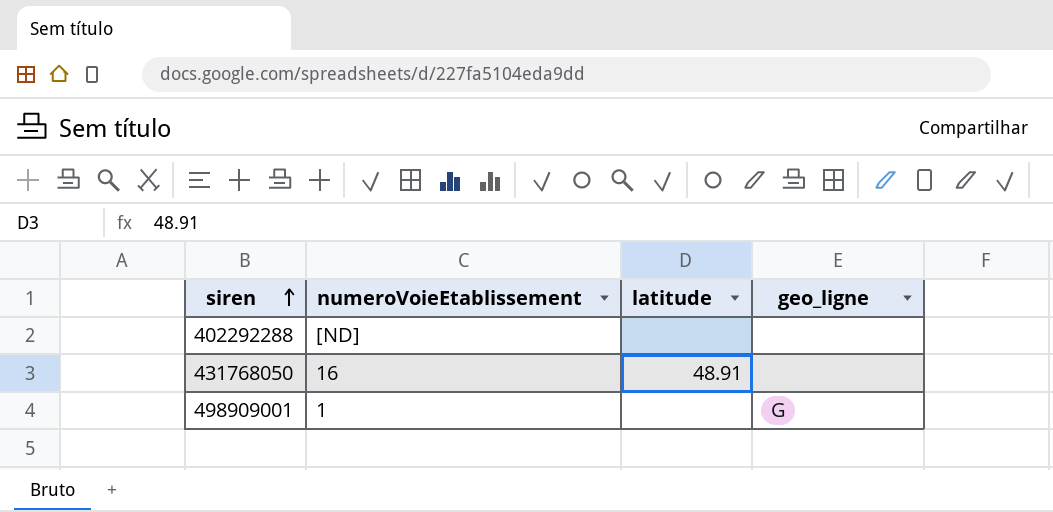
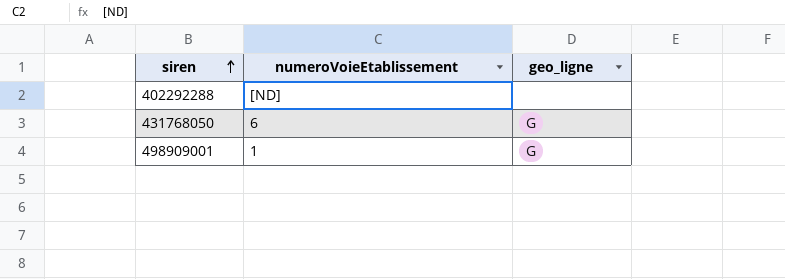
column latitude | position: 3 -> none
431768050 | numeroVoieEtablissement: 16 -> 6
431768050 | geo_ligne: none -> G

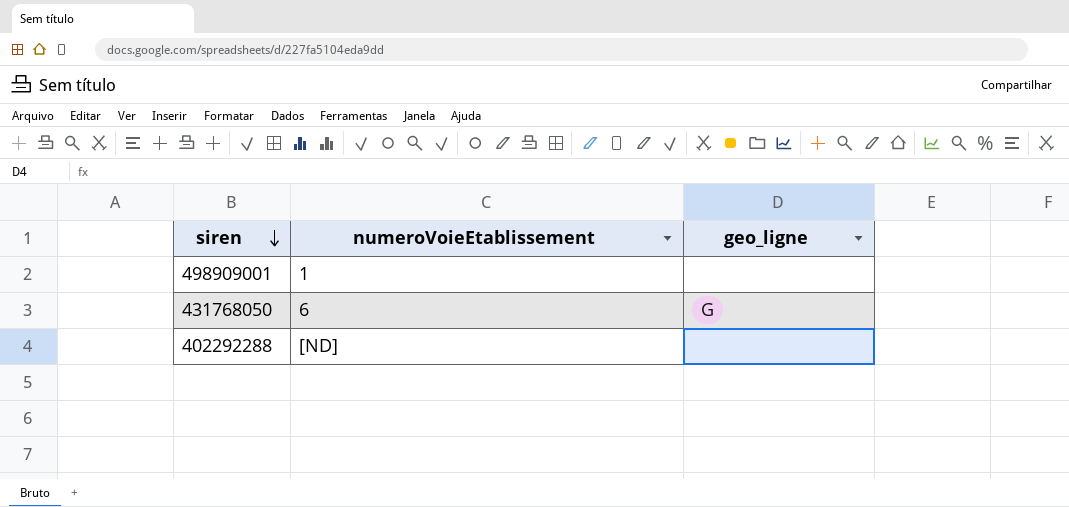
row order: siren ascending -> siren descending
498909001 | geo_ligne: G -> none

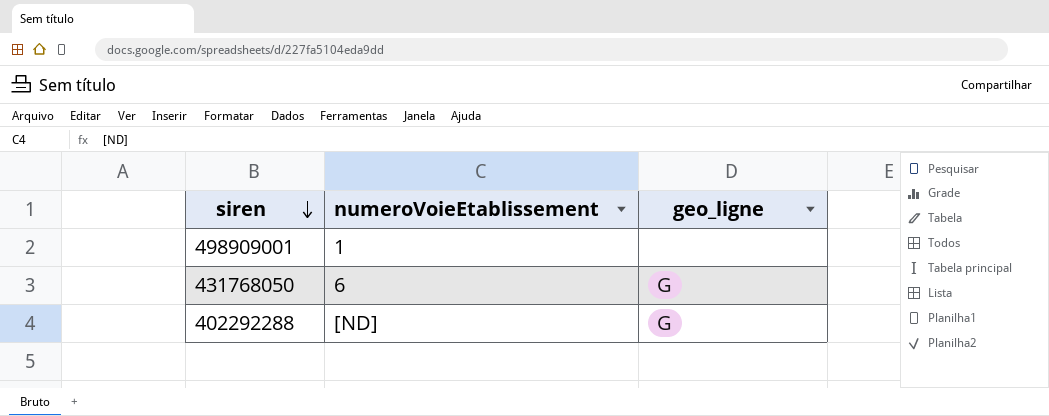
402292288 | geo_ligne: none -> G

